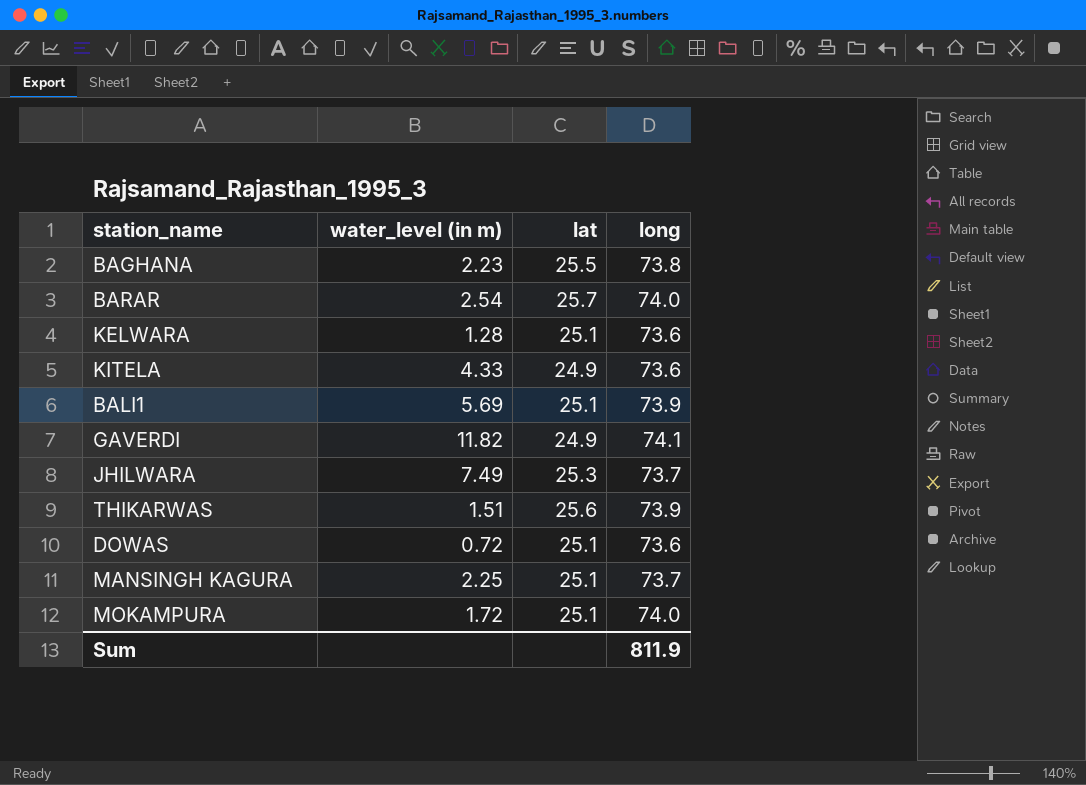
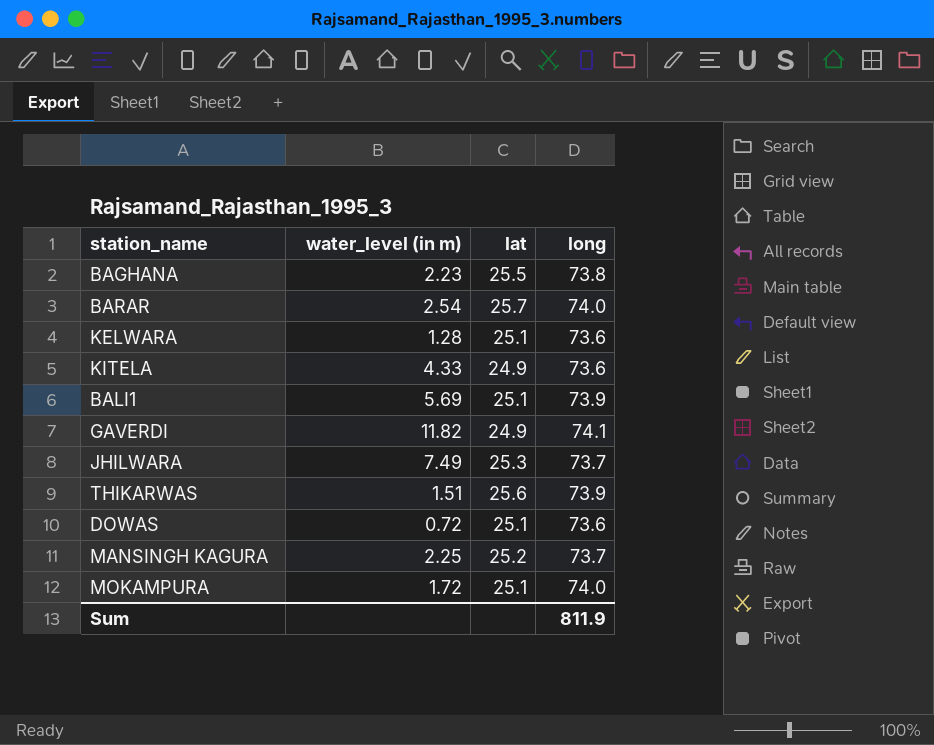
MANSINGH KAGURA | lat: 25.1 -> 25.2

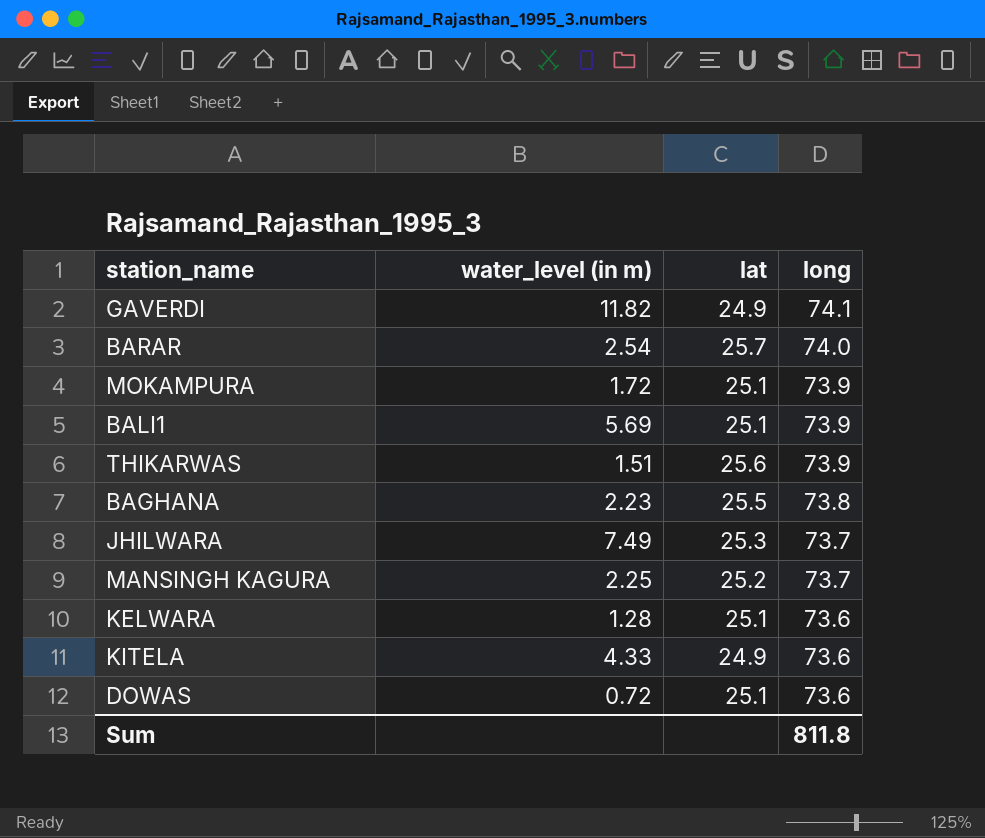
row order: none -> long descending
MOKAMPURA | long: 74.0 -> 73.9
Sum | long: 811.9 -> 811.8

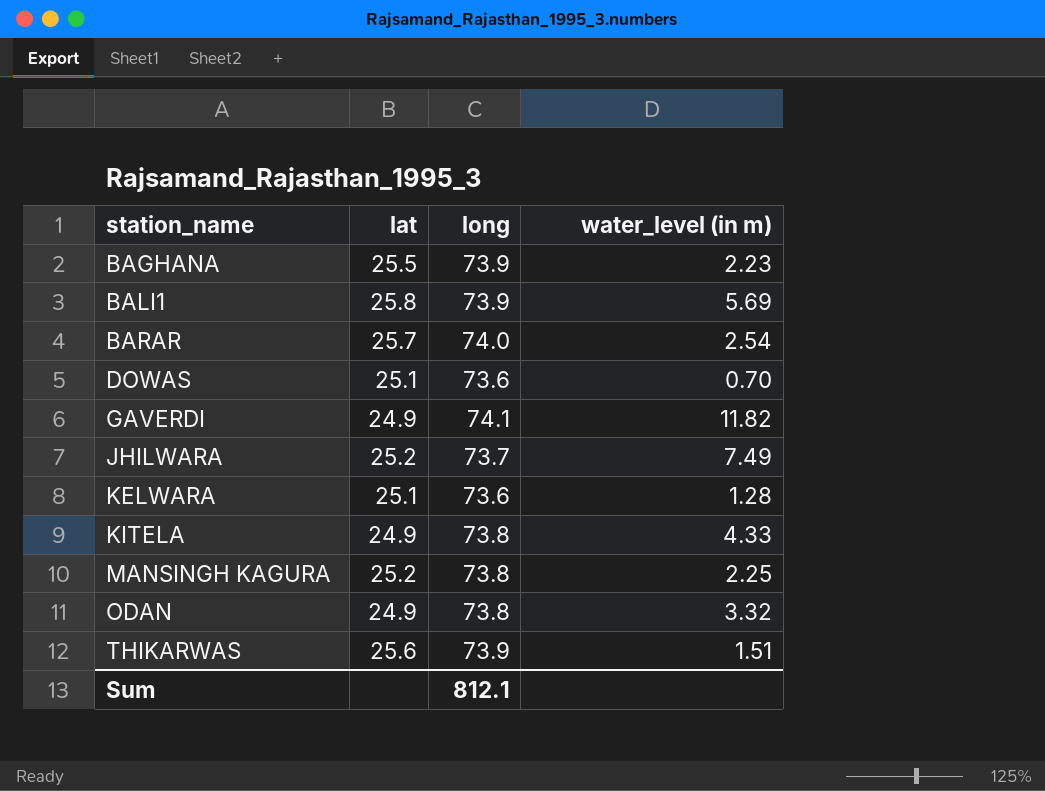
row order: long descending -> station_name ascending
column water_level (in m) | position: 2 -> 4
row MOKAMPURA: 1.72 | 25.1 | 73.9 -> none
BAGHANA | long: 73.8 -> 73.9
BALI1 | lat: 25.1 -> 25.8
DOWAS | water_level (in m): 0.72 -> 0.70
JHILWARA | lat: 25.3 -> 25.2
KITELA | long: 73.6 -> 73.8
MANSINGH KAGURA | long: 73.7 -> 73.8
row ODAN: none -> 24.9 | 73.8 | 3.32
Sum | long: 811.8 -> 812.1

